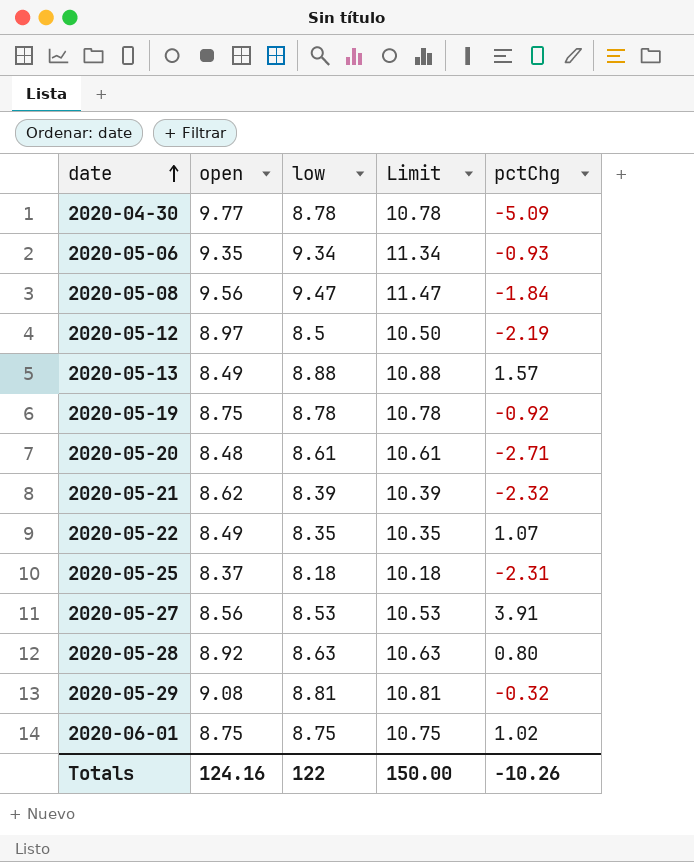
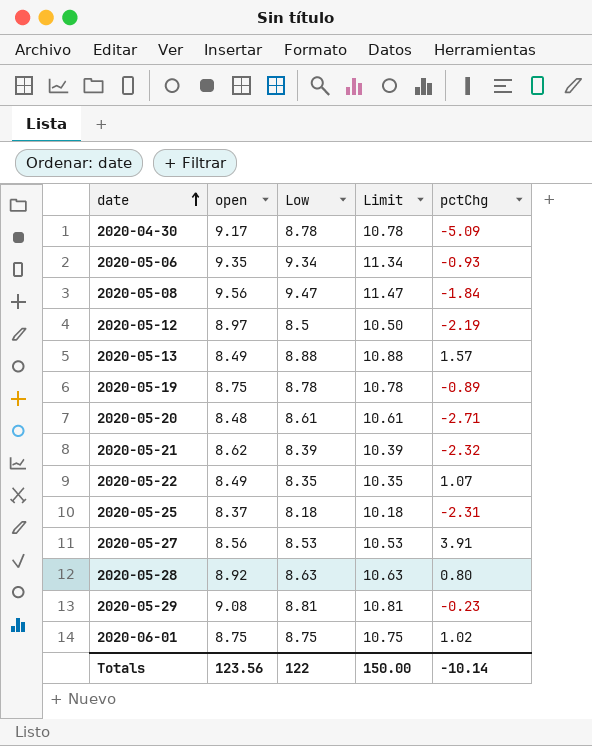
column name: low -> Low
2020-04-30 | open: 9.77 -> 9.17
2020-05-19 | pctChg: -0.92 -> -0.89
2020-05-29 | pctChg: -0.32 -> -0.23
Totals | open: 124.16 -> 123.56
Totals | pctChg: -10.26 -> -10.14

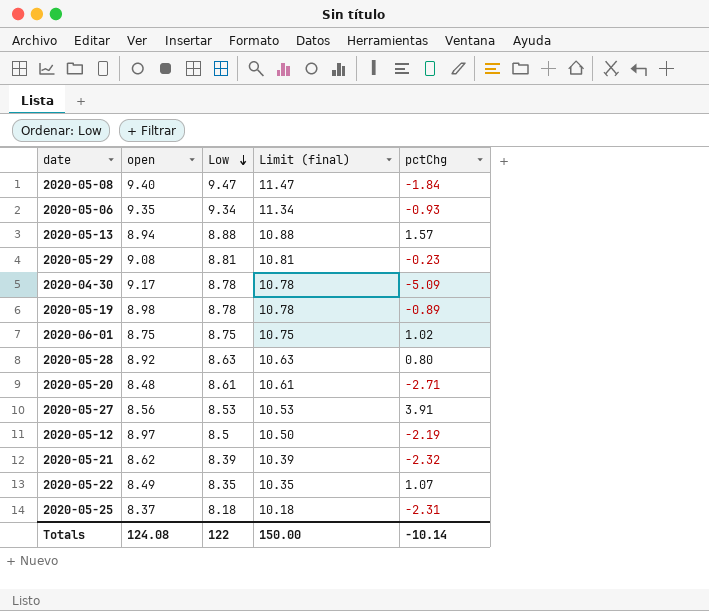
row order: date ascending -> Low descending
column name: Limit -> Limit (final)
2020-05-08 | open: 9.56 -> 9.40
2020-05-13 | open: 8.49 -> 8.94
2020-05-19 | open: 8.75 -> 8.98
Totals | open: 123.56 -> 124.08

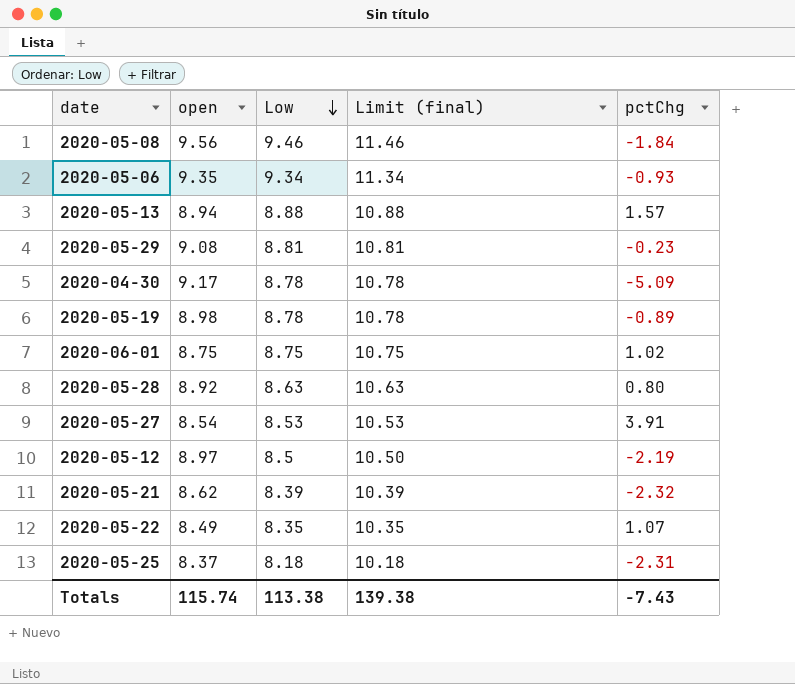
row 2020-05-20: 8.48 | 8.61 | 10.61 | -2.71 -> none
2020-05-08 | open: 9.40 -> 9.56
2020-05-08 | Low: 9.47 -> 9.46
2020-05-08 | Limit (final): 11.47 -> 11.46
2020-05-27 | open: 8.56 -> 8.54
Totals | open: 124.08 -> 115.74
Totals | Low: 122 -> 113.38
Totals | Limit (final): 150.00 -> 139.38
Totals | pctChg: -10.14 -> -7.43

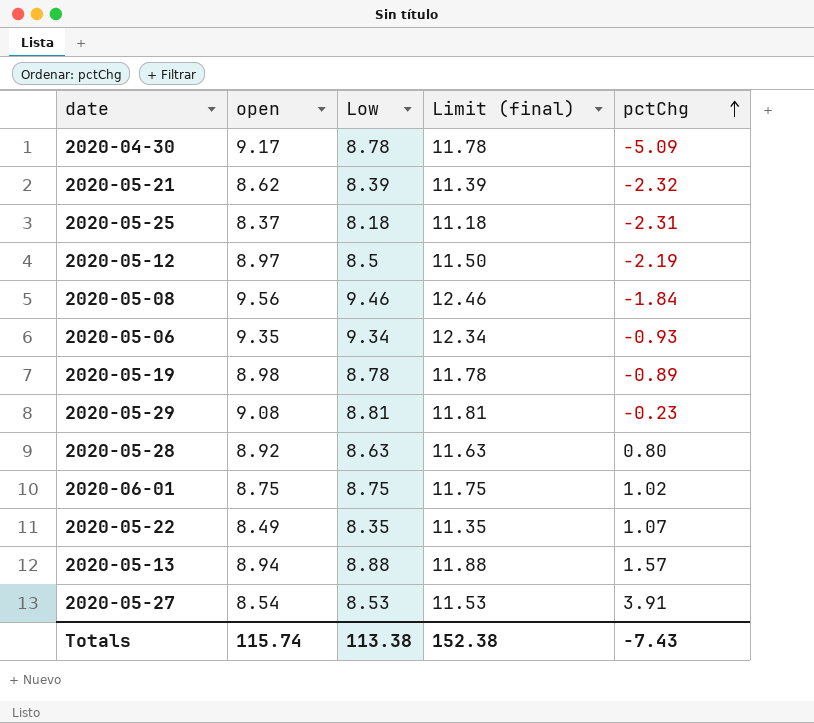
row order: Low descending -> pctChg ascending
column Limit (final) | formula: [Low] + 2 -> [Low] + 3
Totals | Limit (final): 139.38 -> 152.38

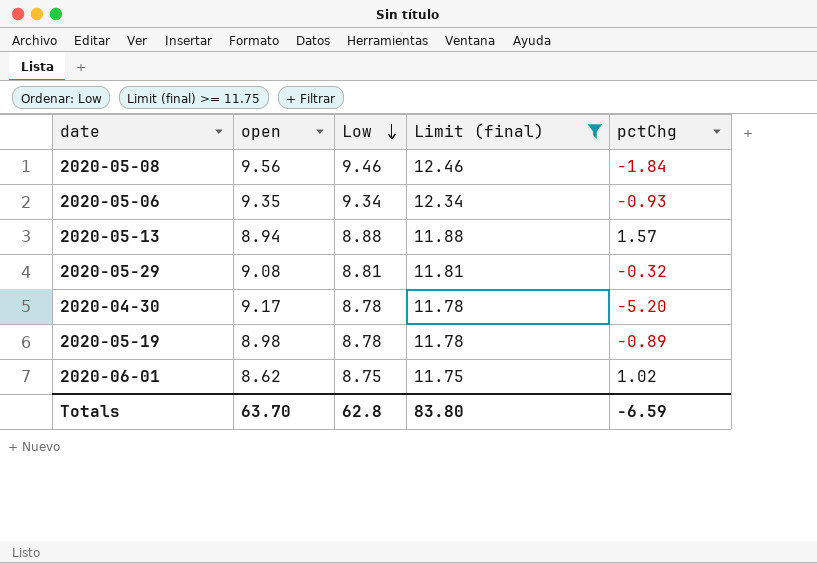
filter: none -> Limit (final) >= 11.75
row order: pctChg ascending -> Low descending
2020-05-29 | pctChg: -0.23 -> -0.32
2020-04-30 | pctChg: -5.09 -> -5.20
2020-06-01 | open: 8.75 -> 8.62
Totals | open: 115.74 -> 63.70
Totals | Low: 113.38 -> 62.8
Totals | Limit (final): 152.38 -> 83.80
Totals | pctChg: -7.43 -> -6.59

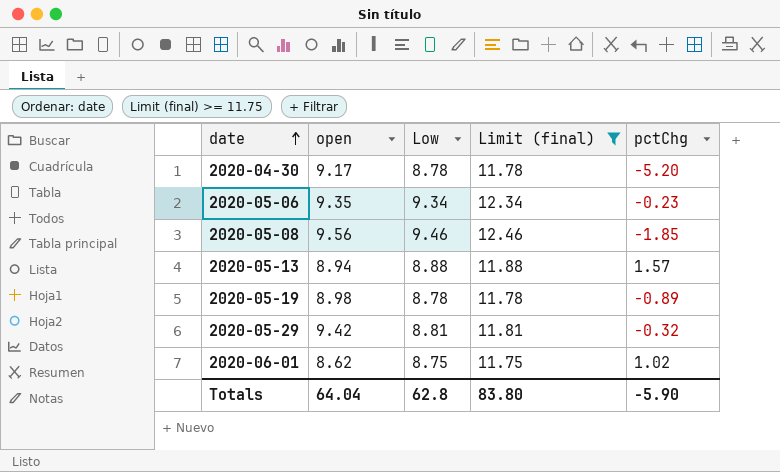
row order: Low descending -> date ascending
2020-05-06 | pctChg: -0.93 -> -0.23
2020-05-08 | pctChg: -1.84 -> -1.85
2020-05-29 | open: 9.08 -> 9.42
Totals | open: 63.70 -> 64.04
Totals | pctChg: -6.59 -> -5.90

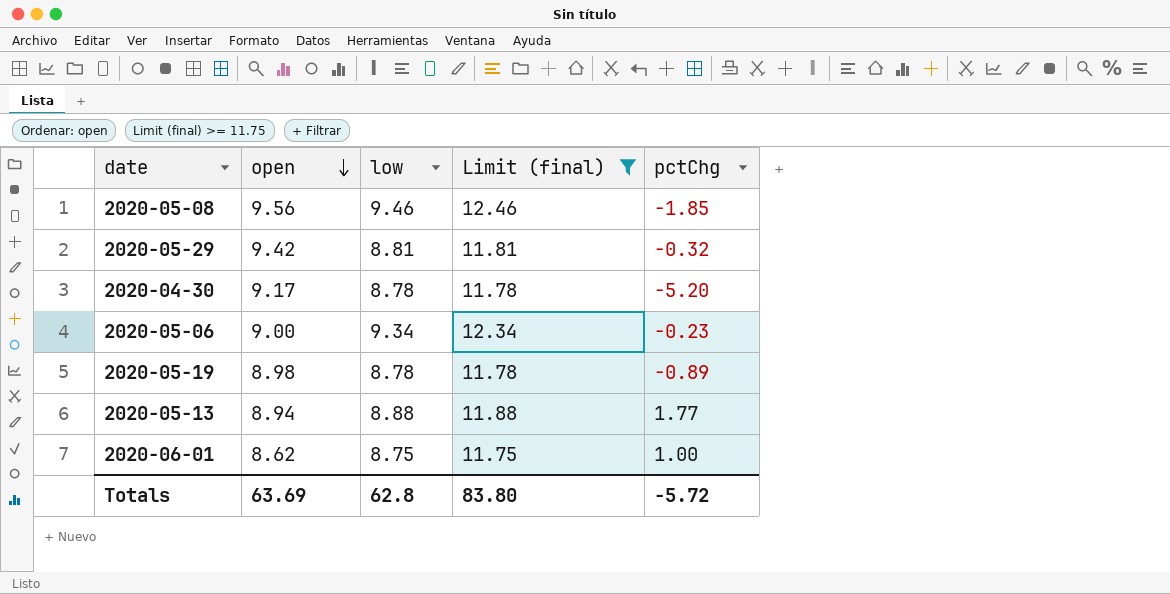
row order: date ascending -> open descending
column name: Low -> low
2020-05-06 | open: 9.35 -> 9.00
2020-05-13 | pctChg: 1.57 -> 1.77
2020-06-01 | pctChg: 1.02 -> 1.00
Totals | open: 64.04 -> 63.69
Totals | pctChg: -5.90 -> -5.72

